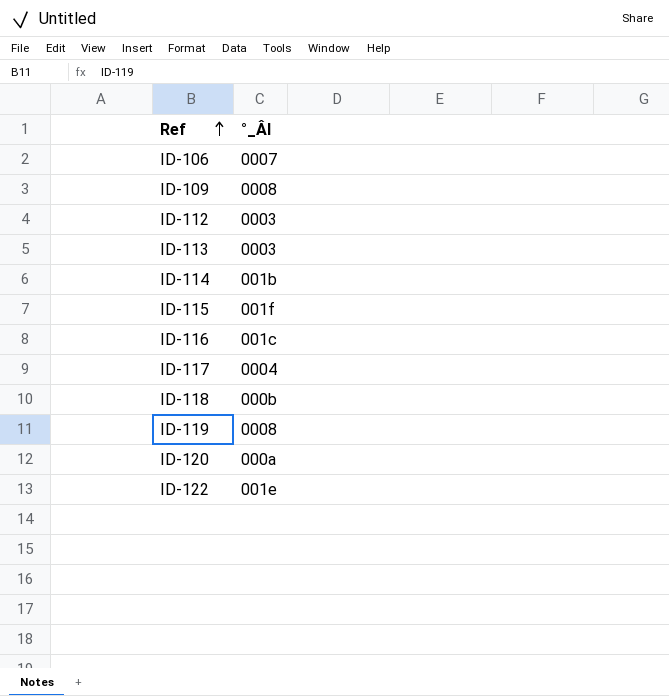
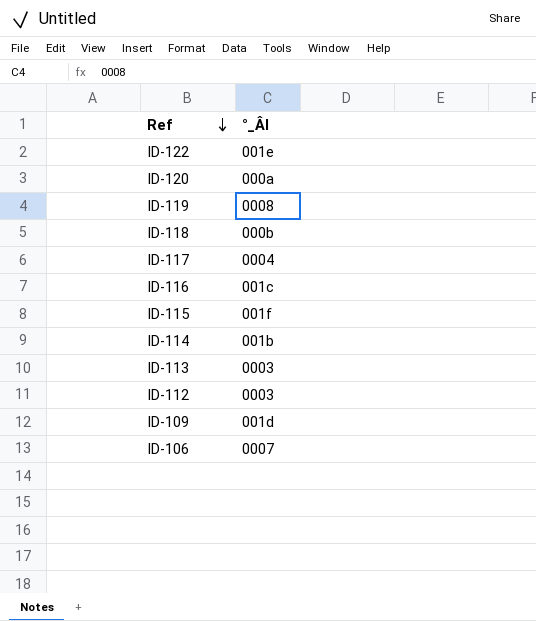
row order: Ref ascending -> Ref descending
ID-109 | °_ÂI: 0008 -> 001d

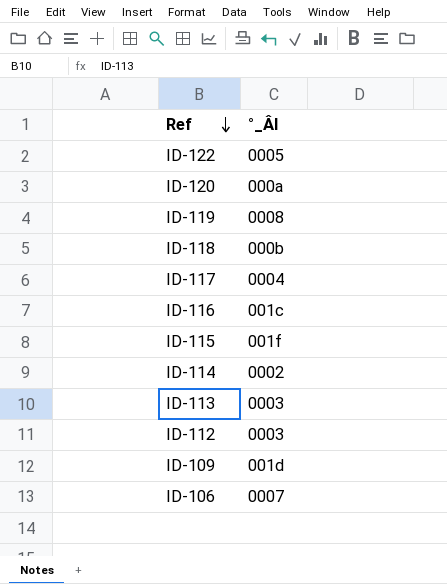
ID-122 | °_ÂI: 001e -> 0005
ID-114 | °_ÂI: 001b -> 0002

